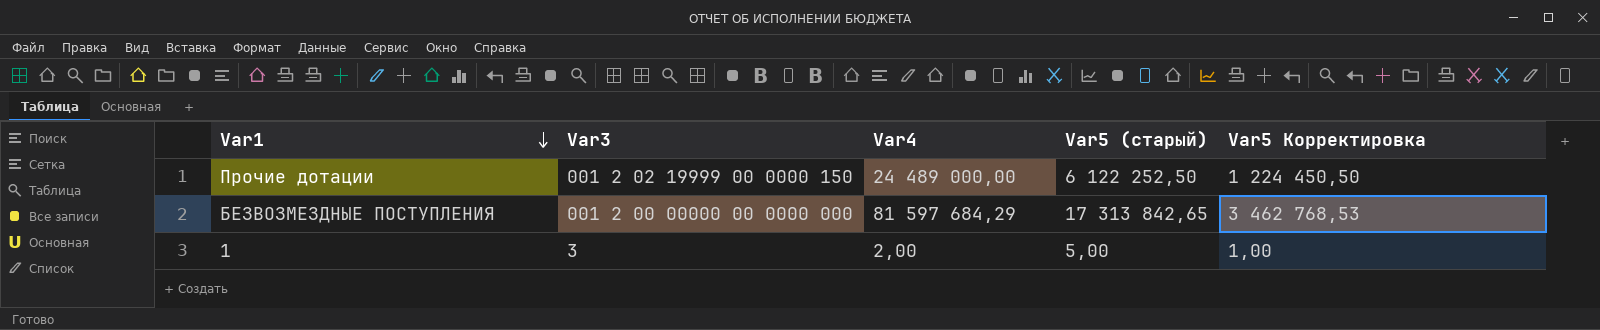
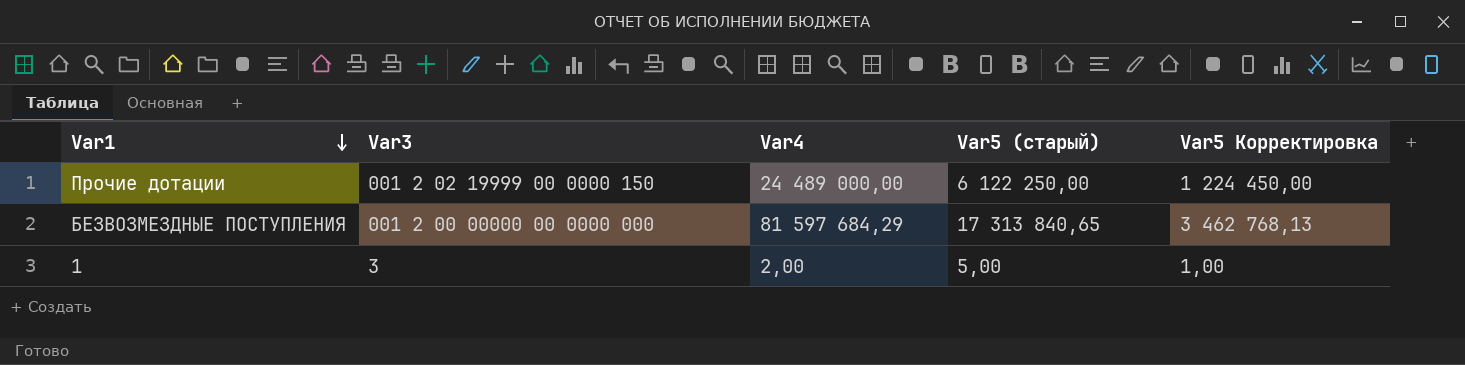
Прочие дотации | Var5 (старый): 6 122 252,50 -> 6 122 250,00
Прочие дотации | Var5 Корректировка: 1 224 450,50 -> 1 224 450,00
БЕЗВОЗМЕЗДНЫЕ ПОСТУПЛЕНИЯ | Var5 (старый): 17 313 842,65 -> 17 313 840,65
БЕЗВОЗМЕЗДНЫЕ ПОСТУПЛЕНИЯ | Var5 Корректировка: 3 462 768,53 -> 3 462 768,13

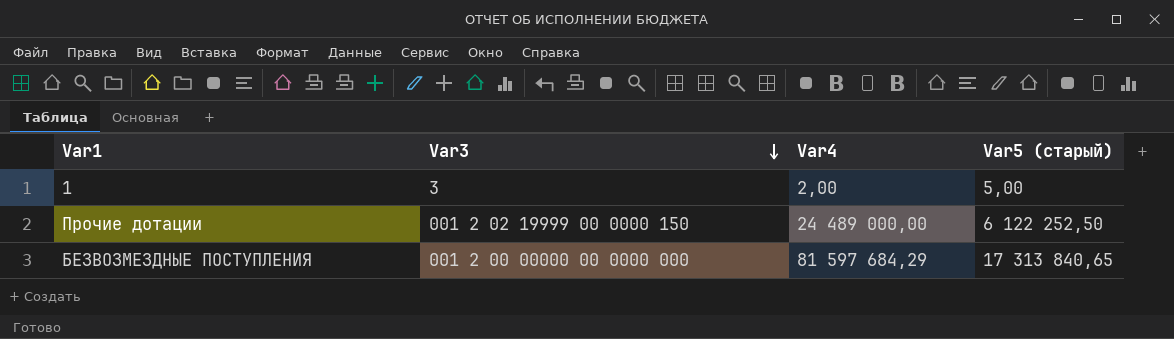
row order: Var1 descending -> Var3 descending
column Var5 Корректировка | formula: [Var5 (старый)] * 0,2 -> none
Прочие дотации | Var5 (старый): 6 122 250,00 -> 6 122 252,50

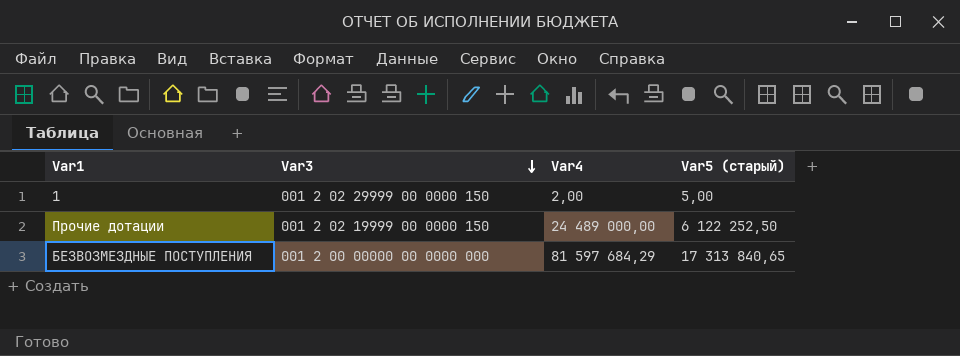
1 | Var3: 3 -> 001 2 02 29999 00 0000 150

